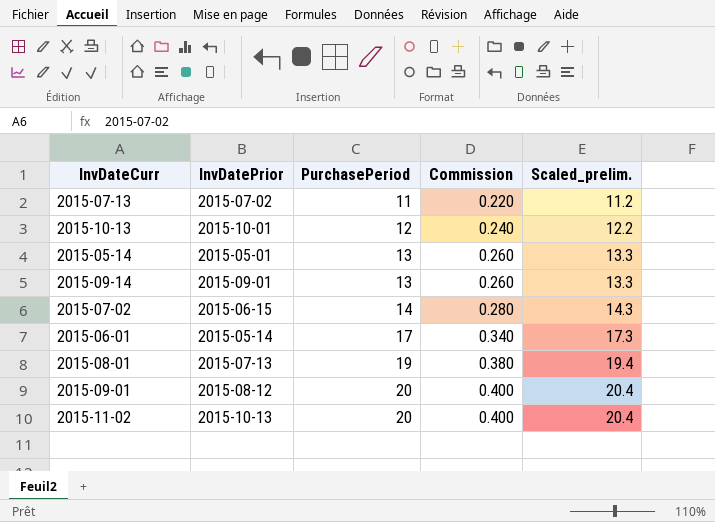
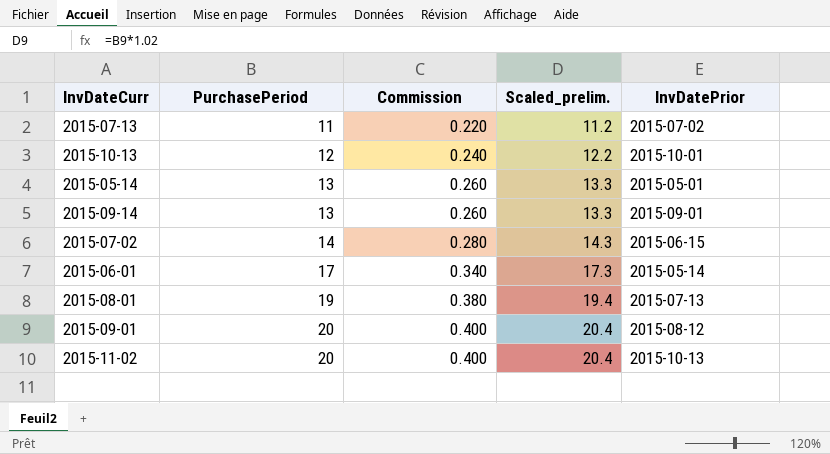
column InvDatePrior | position: 2 -> 5

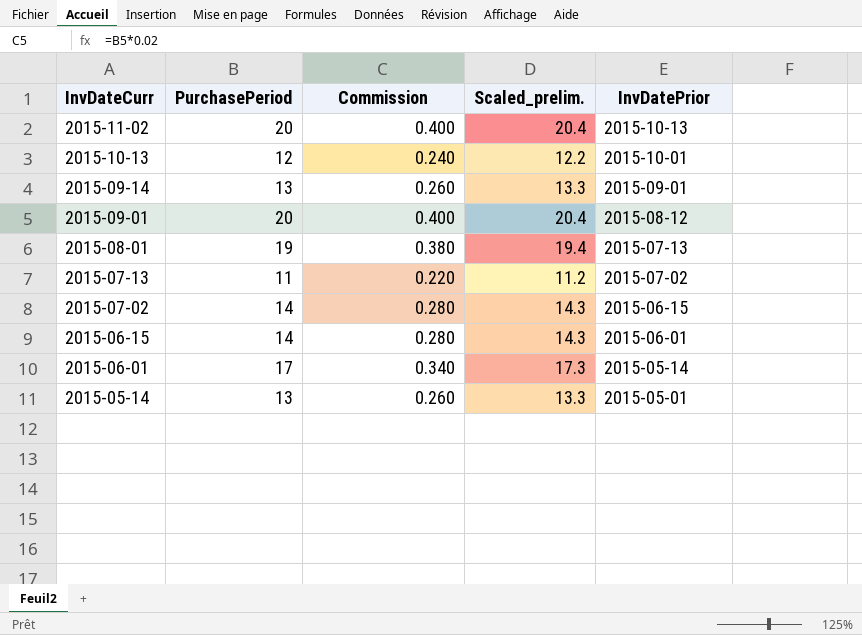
row order: PurchasePeriod ascending -> InvDateCurr descending
row 2015-06-15: none -> 14 | 0.280 | 14.3 | 2015-06-01

